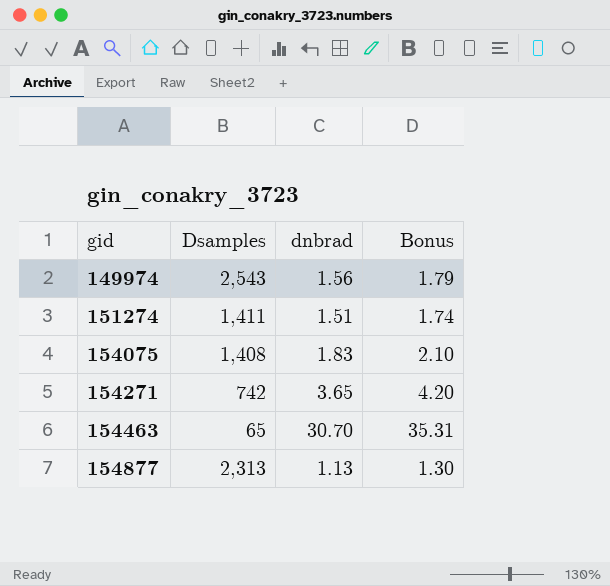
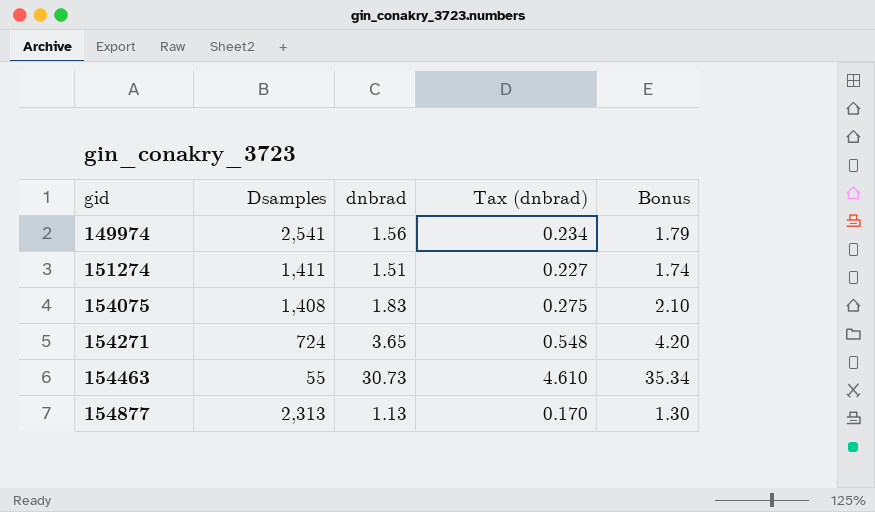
column Tax (dnbrad) | formula: none -> [dnbrad] * 0.15
149974 | Dsamples: 2,543 -> 2,541
154271 | Dsamples: 742 -> 724
154463 | Dsamples: 65 -> 55
154463 | dnbrad: 30.70 -> 30.73
154463 | Bonus: 35.31 -> 35.34

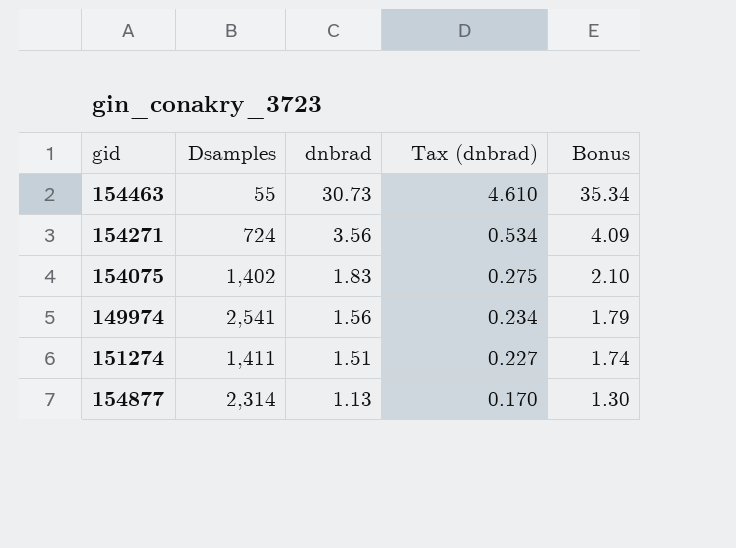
row order: gid ascending -> dnbrad descending
154271 | dnbrad: 3.65 -> 3.56
154271 | Tax (dnbrad): 0.548 -> 0.534
154271 | Bonus: 4.20 -> 4.09
154075 | Dsamples: 1,408 -> 1,402
154877 | Dsamples: 2,313 -> 2,314

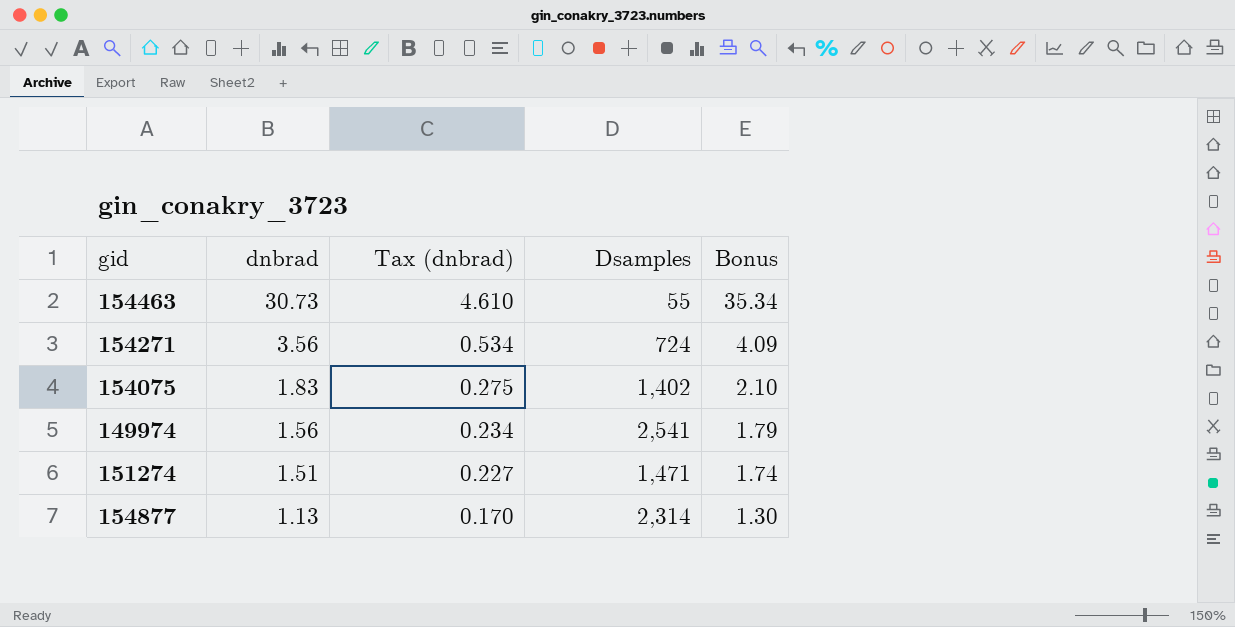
column Dsamples | position: 2 -> 4
151274 | Dsamples: 1,411 -> 1,471

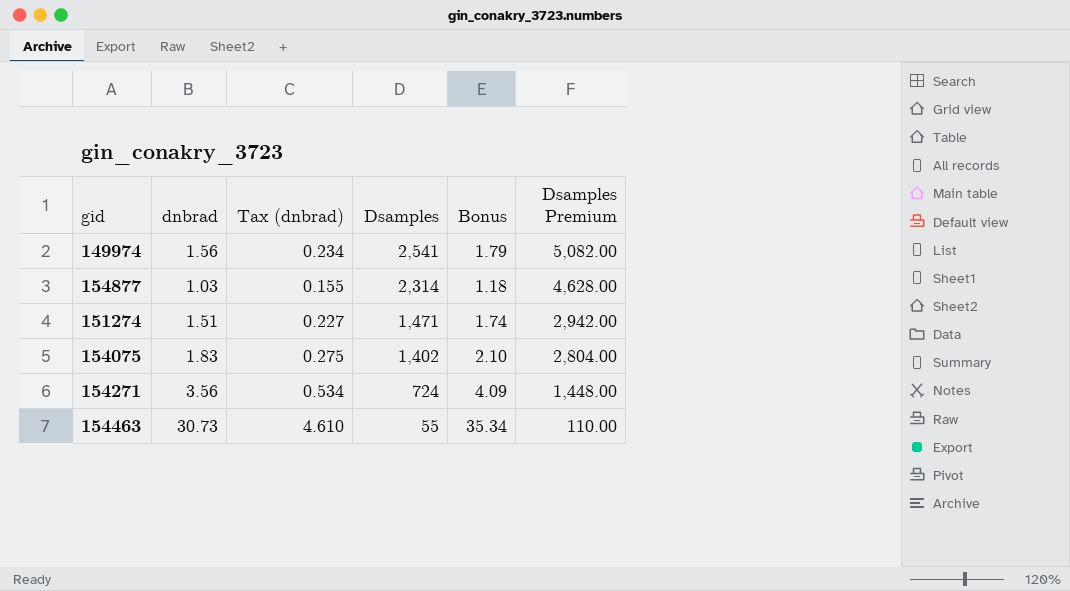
row order: dnbrad descending -> Dsamples descending
column Dsamples Premium | formula: none -> [Dsamples] * 2
154877 | dnbrad: 1.13 -> 1.03
154877 | Tax (dnbrad): 0.170 -> 0.155
154877 | Bonus: 1.30 -> 1.18

